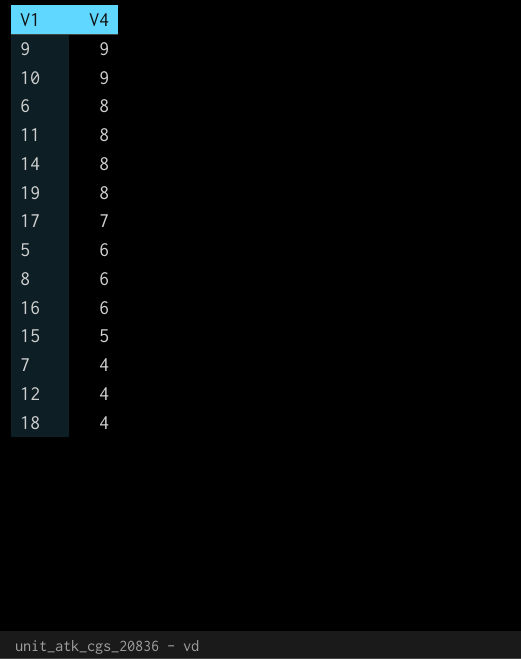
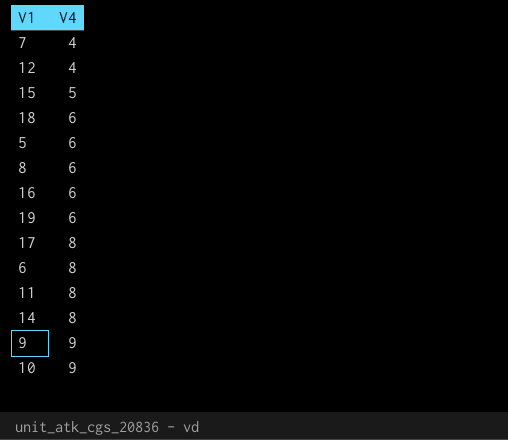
row order: V4 descending -> V4 ascending
18 | V4: 4 -> 6
19 | V4: 8 -> 6
17 | V4: 7 -> 8

